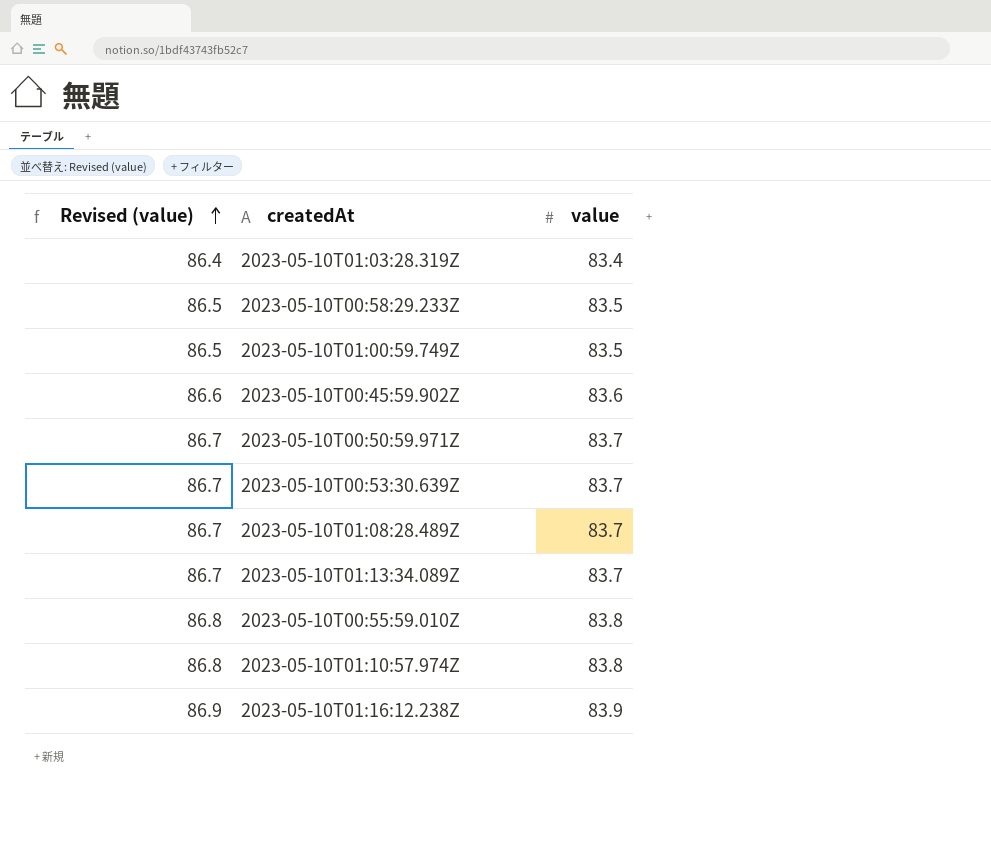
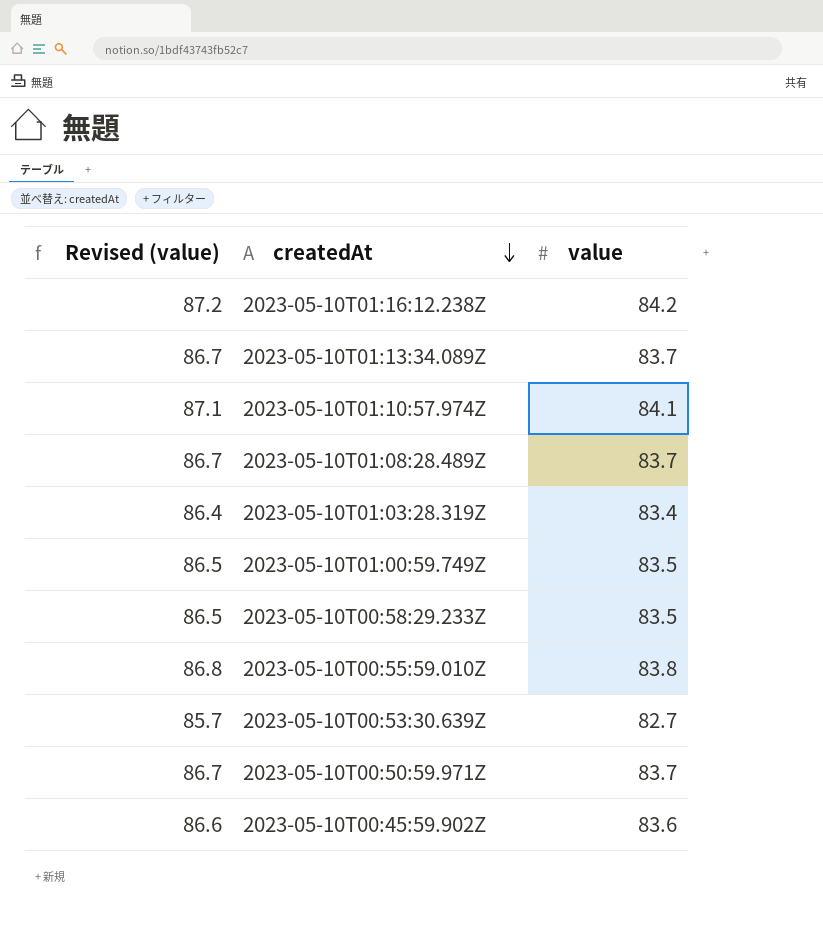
row order: Revised (value) ascending -> createdAt descending
2023-05-10T01:16:12.238Z | Revised (value): 86.9 -> 87.2
2023-05-10T01:16:12.238Z | value: 83.9 -> 84.2
2023-05-10T01:10:57.974Z | Revised (value): 86.8 -> 87.1
2023-05-10T01:10:57.974Z | value: 83.8 -> 84.1
2023-05-10T00:53:30.639Z | Revised (value): 86.7 -> 85.7
2023-05-10T00:53:30.639Z | value: 83.7 -> 82.7

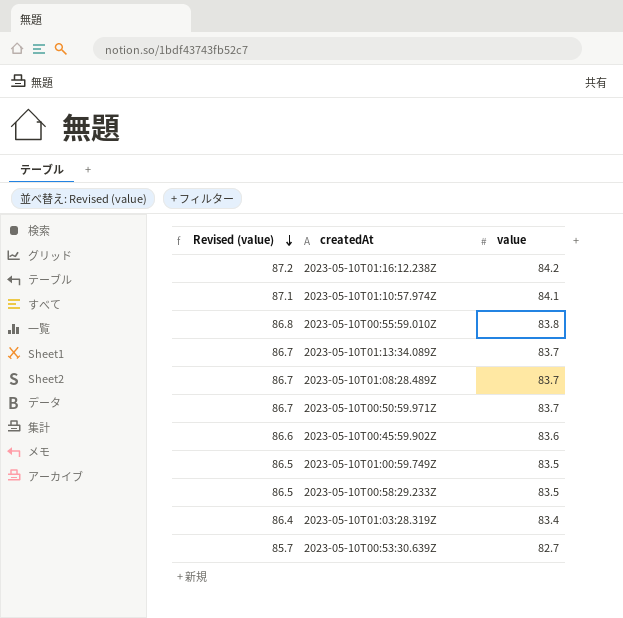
row order: createdAt descending -> Revised (value) descending

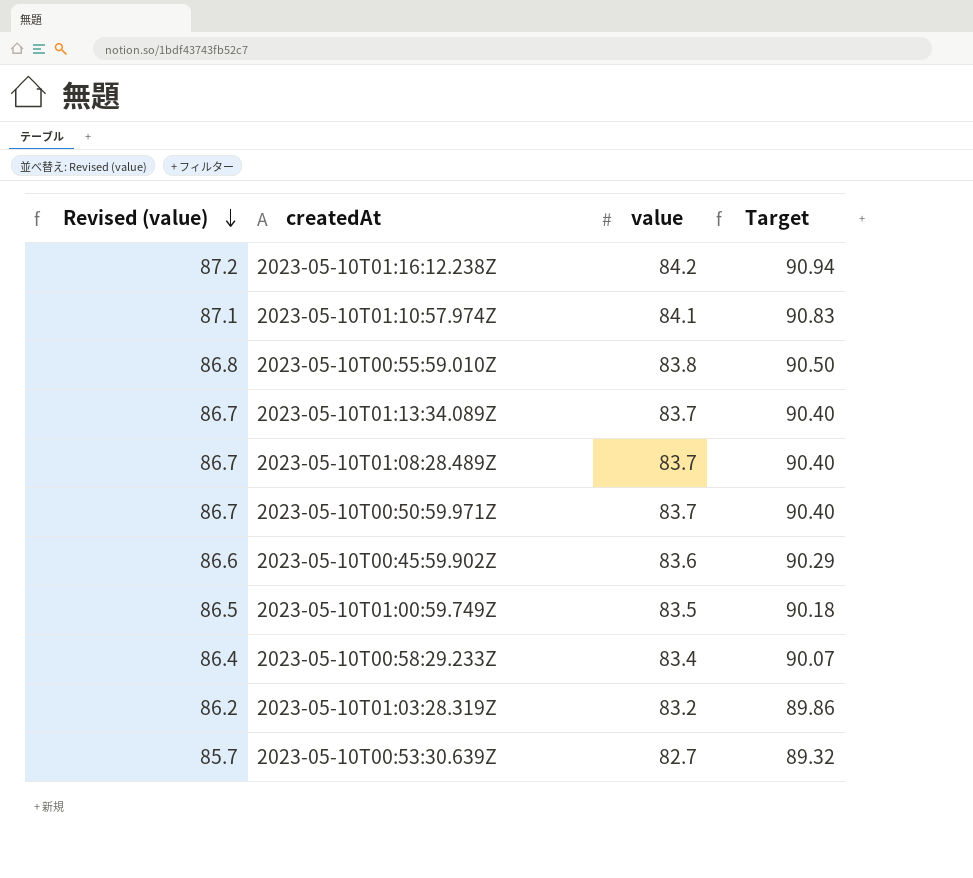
column Target | formula: none -> [value] * 1.08
2023-05-10T00:58:29.233Z | Revised (value): 86.5 -> 86.4
2023-05-10T00:58:29.233Z | value: 83.5 -> 83.4
2023-05-10T01:03:28.319Z | Revised (value): 86.4 -> 86.2
2023-05-10T01:03:28.319Z | value: 83.4 -> 83.2

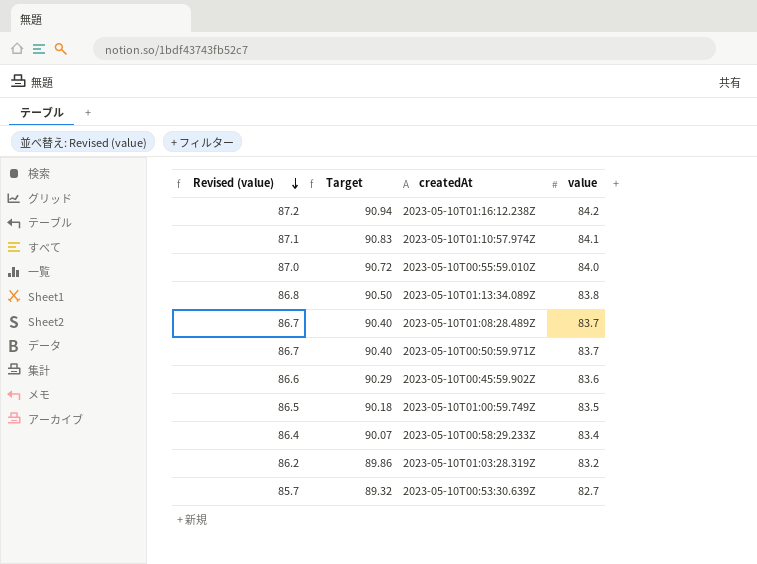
column Target | position: 4 -> 2
2023-05-10T00:55:59.010Z | Revised (value): 86.8 -> 87.0
2023-05-10T00:55:59.010Z | Target: 90.50 -> 90.72
2023-05-10T00:55:59.010Z | value: 83.8 -> 84.0
2023-05-10T01:13:34.089Z | Revised (value): 86.7 -> 86.8
2023-05-10T01:13:34.089Z | Target: 90.40 -> 90.50
2023-05-10T01:13:34.089Z | value: 83.7 -> 83.8

